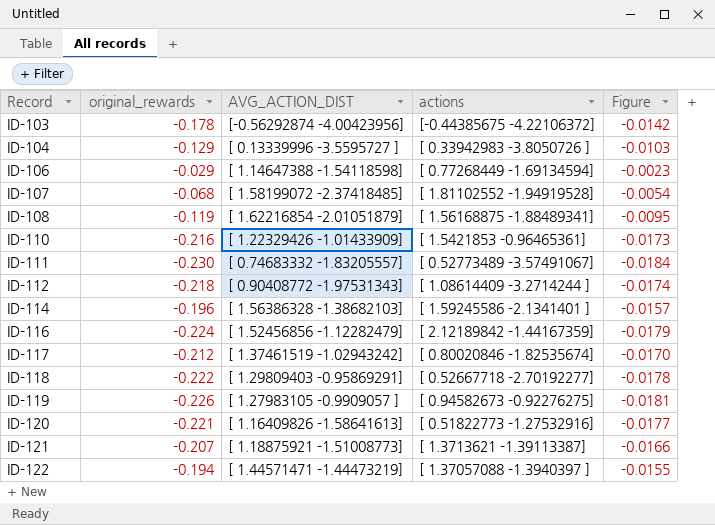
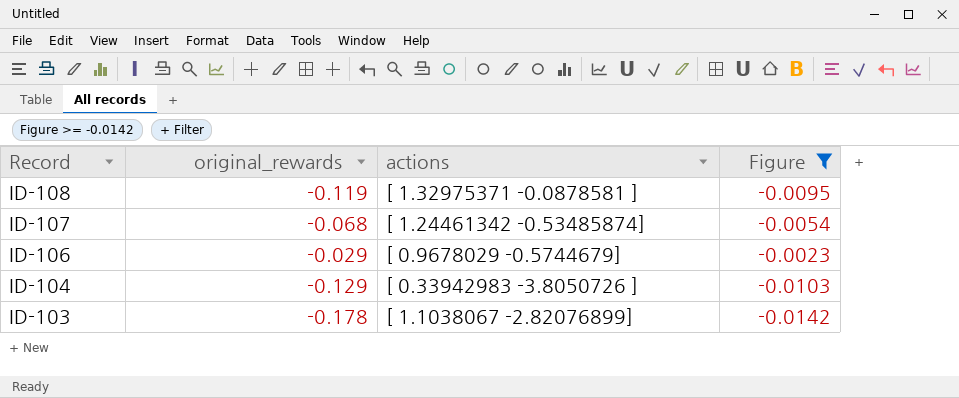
filter: none -> Figure >= -0.0142
row order: Record ascending -> Record descending
column AVG_ACTION_DIST | position: 3 -> none
ID-108 | actions: [ 1.56168875 -1.88489341] -> [ 1.32975371 -0.0878581 ]
ID-107 | actions: [ 1.81102552 -1.94919528] -> [ 1.24461342 -0.53485874]
ID-106 | actions: [ 0.77268449 -1.69134594] -> [ 0.9678029 -0.5744679]
ID-103 | actions: [-0.44385675 -4.22106372] -> [ 1.1038067 -2.82076899]

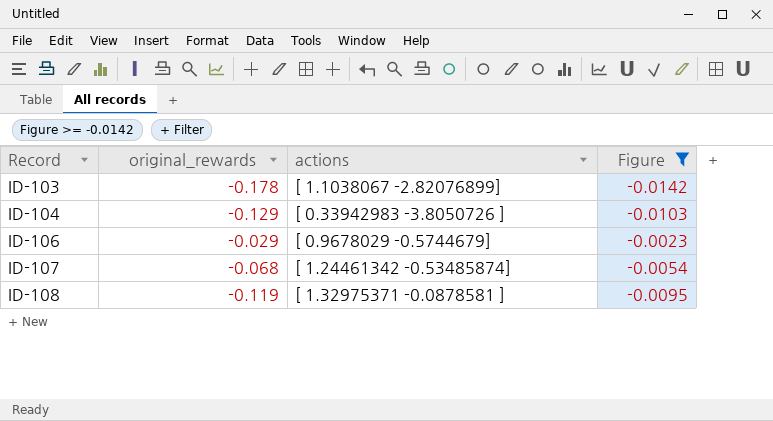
row order: Record descending -> Record ascending

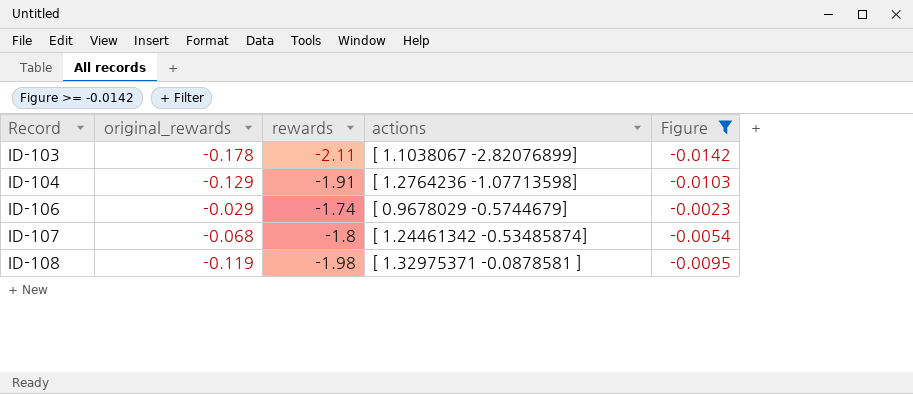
column rewards | position: none -> 3
ID-104 | actions: [ 0.33942983 -3.8050726 ] -> [ 1.2764236 -1.07713598]

